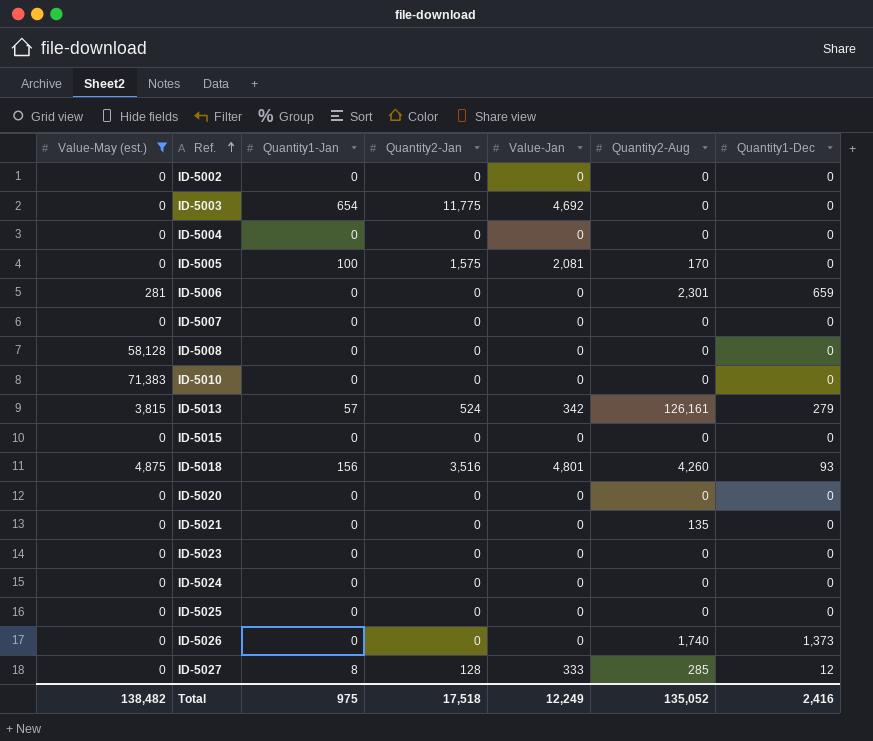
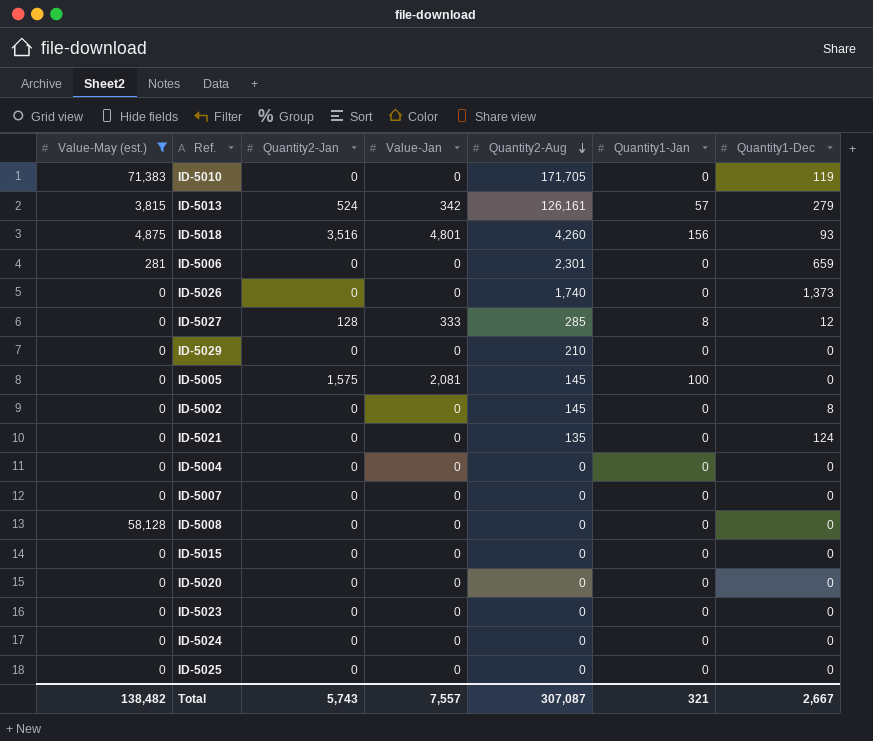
row order: Ref. ascending -> Quantity2-Aug descending
column Quantity1-Jan | position: 3 -> 6
row ID-5003: 0 | 654 | 11,775 | 4,692 | 0 | 0 -> none
ID-5010 | Quantity2-Aug: 0 -> 171,705
ID-5010 | Quantity1-Dec: 0 -> 119
row ID-5029: none -> 0 | 0 | 0 | 210 | 0 | 0
ID-5005 | Quantity2-Aug: 170 -> 145
ID-5002 | Quantity2-Aug: 0 -> 145
ID-5002 | Quantity1-Dec: 0 -> 8
ID-5021 | Quantity1-Dec: 0 -> 124
Total | Quantity2-Jan: 17,518 -> 5,743
Total | Value-Jan: 12,249 -> 7,557
Total | Quantity2-Aug: 135,052 -> 307,087
Total | Quantity1-Jan: 975 -> 321
Total | Quantity1-Dec: 2,416 -> 2,667

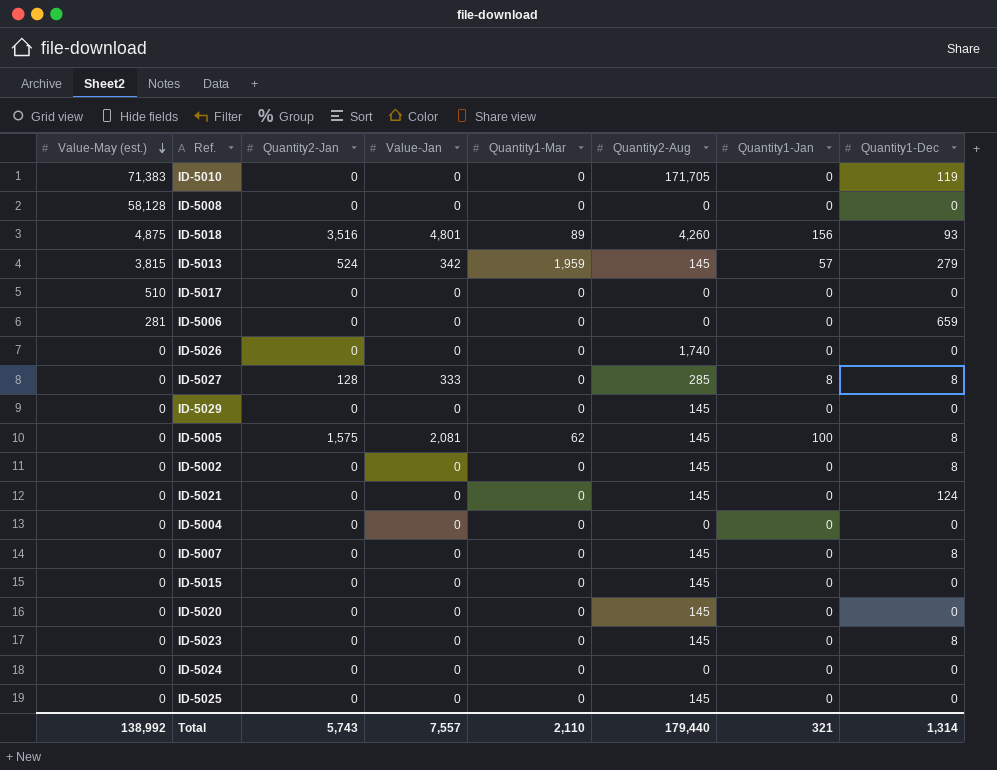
filter: Value-May (est.) != 510 -> none
row order: Quantity2-Aug descending -> Value-May (est.) descending
column Quantity1-Mar | position: none -> 5
ID-5013 | Quantity2-Aug: 126,161 -> 145
ID-5006 | Quantity2-Aug: 2,301 -> 0
ID-5026 | Quantity1-Dec: 1,373 -> 0
ID-5027 | Quantity1-Dec: 12 -> 8
ID-5029 | Quantity2-Aug: 210 -> 145
ID-5005 | Quantity1-Dec: 0 -> 8
ID-5021 | Quantity2-Aug: 135 -> 145
ID-5007 | Quantity2-Aug: 0 -> 145
ID-5007 | Quantity1-Dec: 0 -> 8
ID-5015 | Quantity2-Aug: 0 -> 145
ID-5020 | Quantity2-Aug: 0 -> 145
ID-5023 | Quantity2-Aug: 0 -> 145
ID-5023 | Quantity1-Dec: 0 -> 8
ID-5025 | Quantity2-Aug: 0 -> 145
Total | Value-May (est.): 138,482 -> 138,992
Total | Quantity2-Aug: 307,087 -> 179,440
Total | Quantity1-Dec: 2,667 -> 1,314

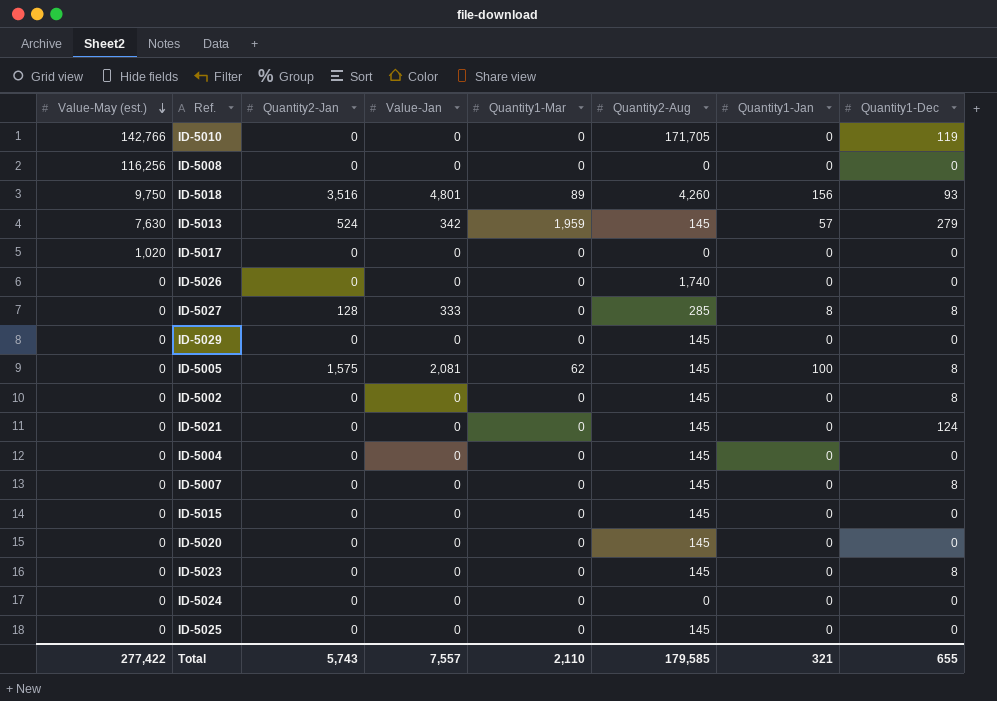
row ID-5006: 281 | 0 | 0 | 0 | 0 | 0 | 659 -> none
ID-5010 | Value-May (est.): 71,383 -> 142,766
ID-5008 | Value-May (est.): 58,128 -> 116,256
ID-5018 | Value-May (est.): 4,875 -> 9,750
ID-5013 | Value-May (est.): 3,815 -> 7,630
ID-5017 | Value-May (est.): 510 -> 1,020
ID-5004 | Quantity2-Aug: 0 -> 145
Total | Value-May (est.): 138,992 -> 277,422
Total | Quantity2-Aug: 179,440 -> 179,585
Total | Quantity1-Dec: 1,314 -> 655

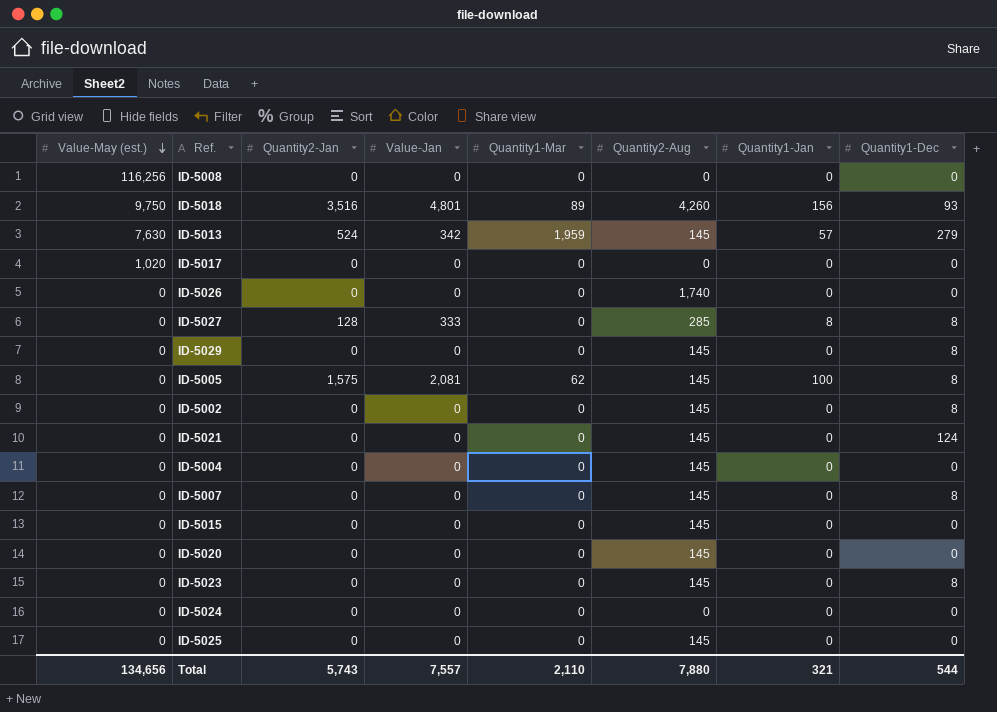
row ID-5010: 142,766 | 0 | 0 | 0 | 171,705 | 0 | 119 -> none
ID-5029 | Quantity1-Dec: 0 -> 8
Total | Value-May (est.): 277,422 -> 134,656
Total | Quantity2-Aug: 179,585 -> 7,880
Total | Quantity1-Dec: 655 -> 544

